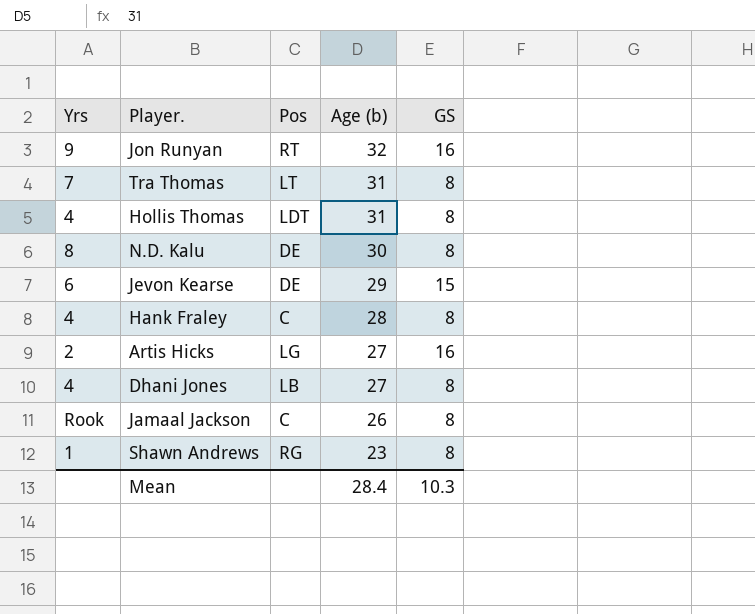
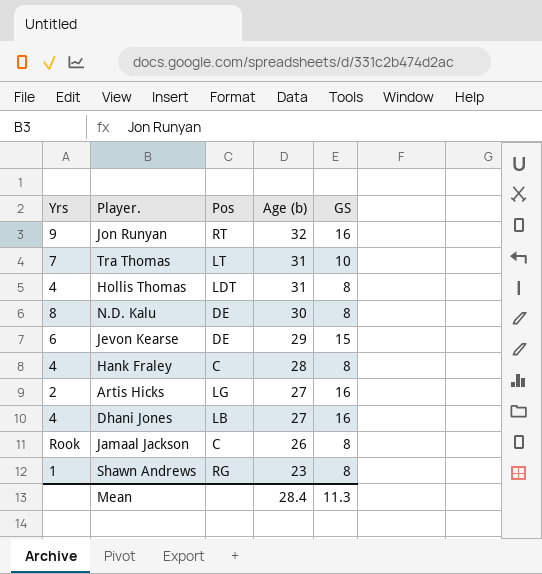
Tra Thomas | GS: 8 -> 10
Dhani Jones | GS: 8 -> 16
Mean | GS: 10.3 -> 11.3

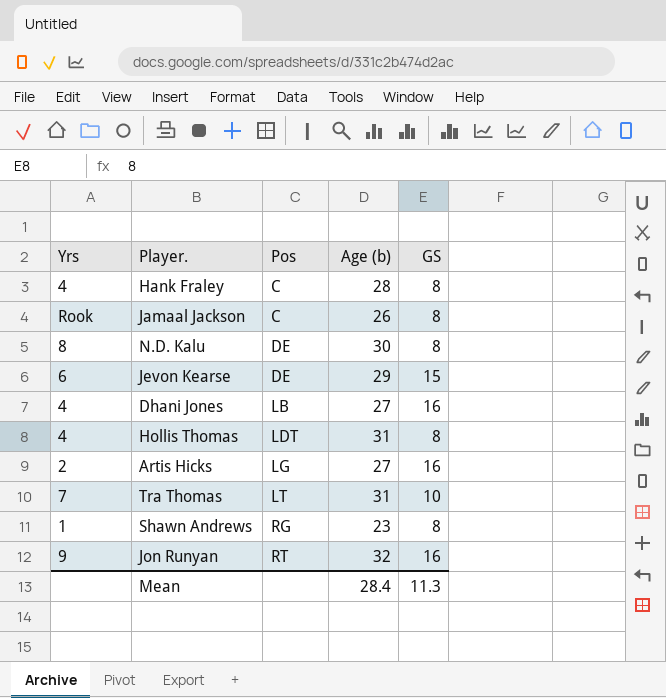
row order: Age (b) descending -> Pos ascending

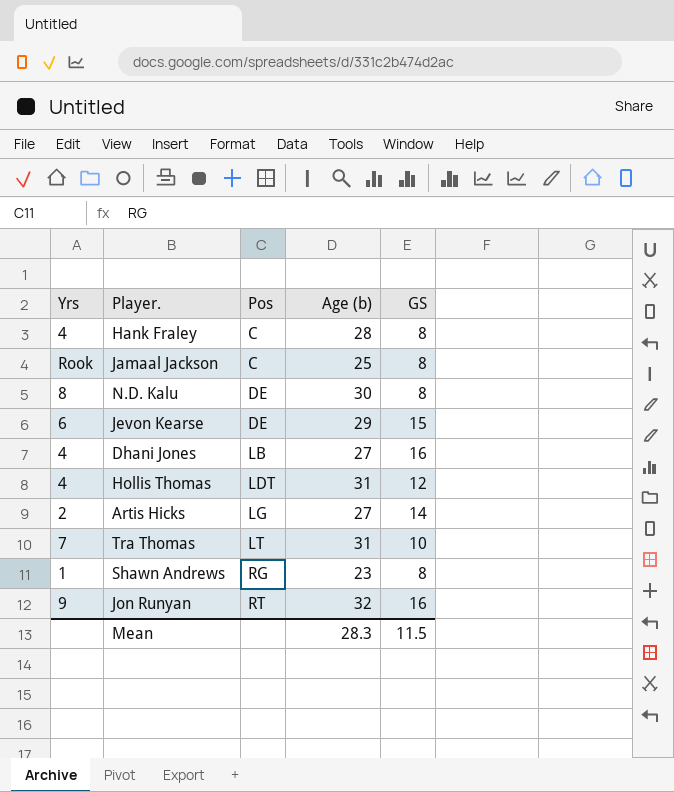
Jamaal Jackson | Age (b): 26 -> 25
Hollis Thomas | GS: 8 -> 12
Artis Hicks | GS: 16 -> 14
Mean | Age (b): 28.4 -> 28.3
Mean | GS: 11.3 -> 11.5

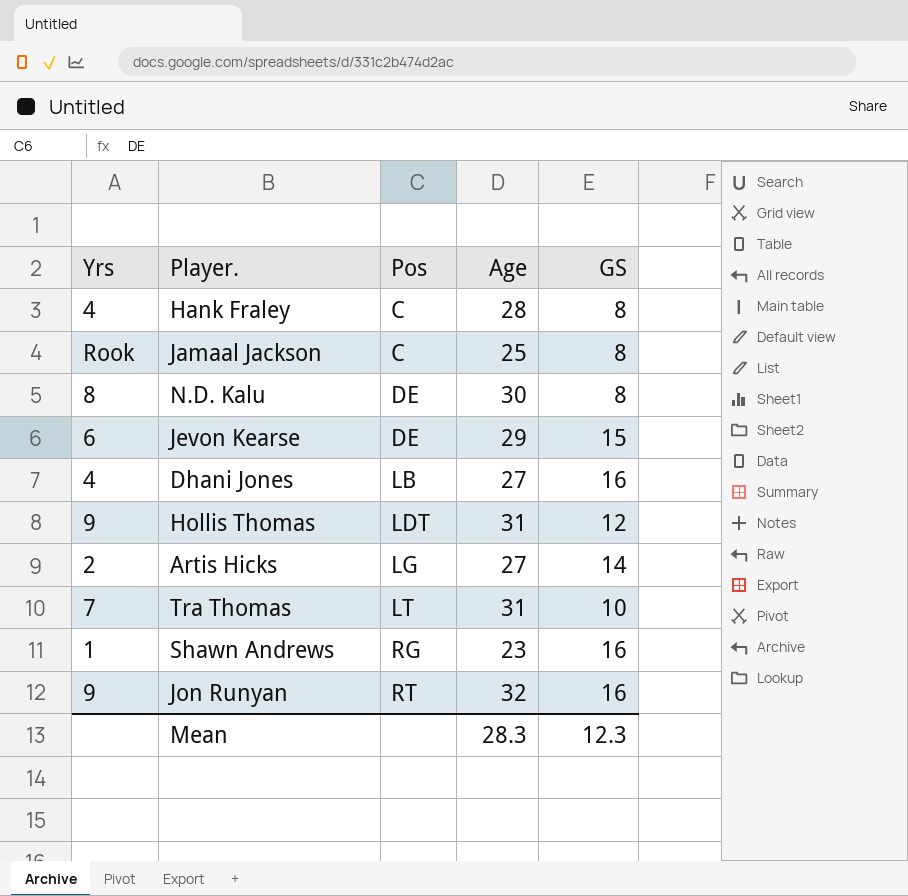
column name: Age (b) -> Age
Hollis Thomas | Yrs: 4 -> 9
Shawn Andrews | GS: 8 -> 16
Mean | GS: 11.5 -> 12.3

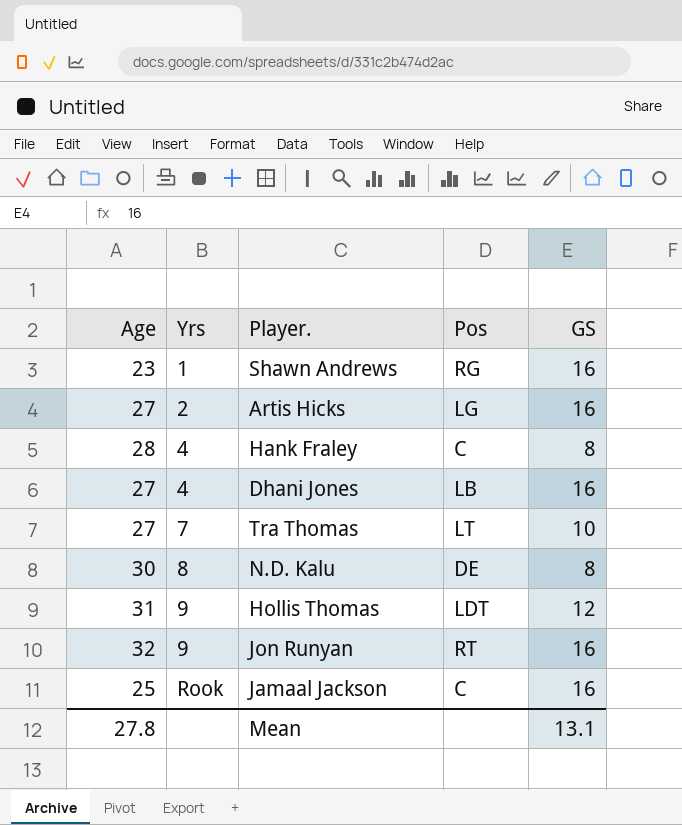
row order: Pos ascending -> Yrs ascending
column Age | position: 4 -> 1
row Jevon Kearse: 6 | DE | 29 | 15 -> none
Artis Hicks | GS: 14 -> 16
Tra Thomas | Age: 31 -> 27
Jamaal Jackson | GS: 8 -> 16
Mean | Age: 28.3 -> 27.8
Mean | GS: 12.3 -> 13.1

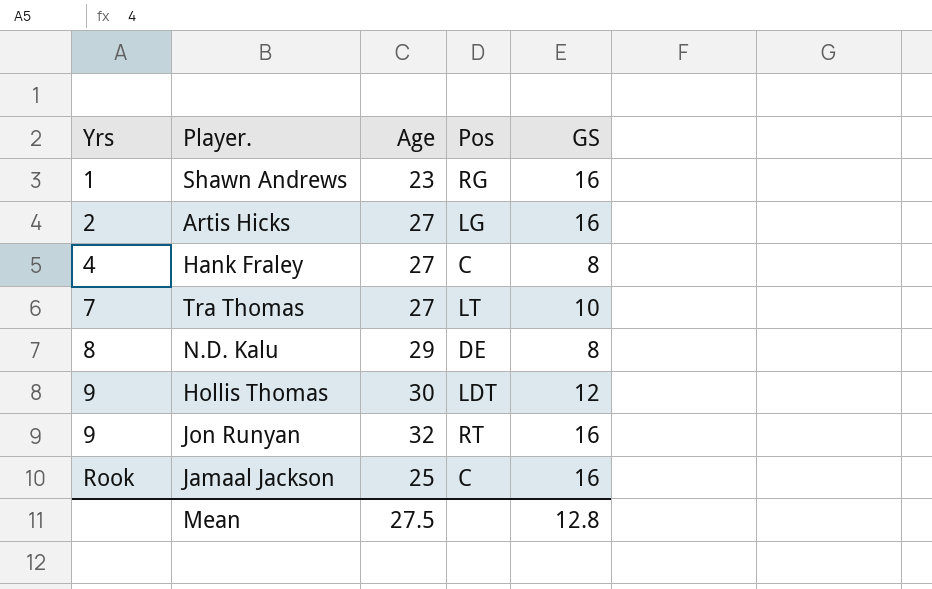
column Age | position: 1 -> 3
row Dhani Jones: 27 | 4 | LB | 16 -> none
Hank Fraley | Age: 28 -> 27
N.D. Kalu | Age: 30 -> 29
Hollis Thomas | Age: 31 -> 30
Mean | Age: 27.8 -> 27.5
Mean | GS: 13.1 -> 12.8

